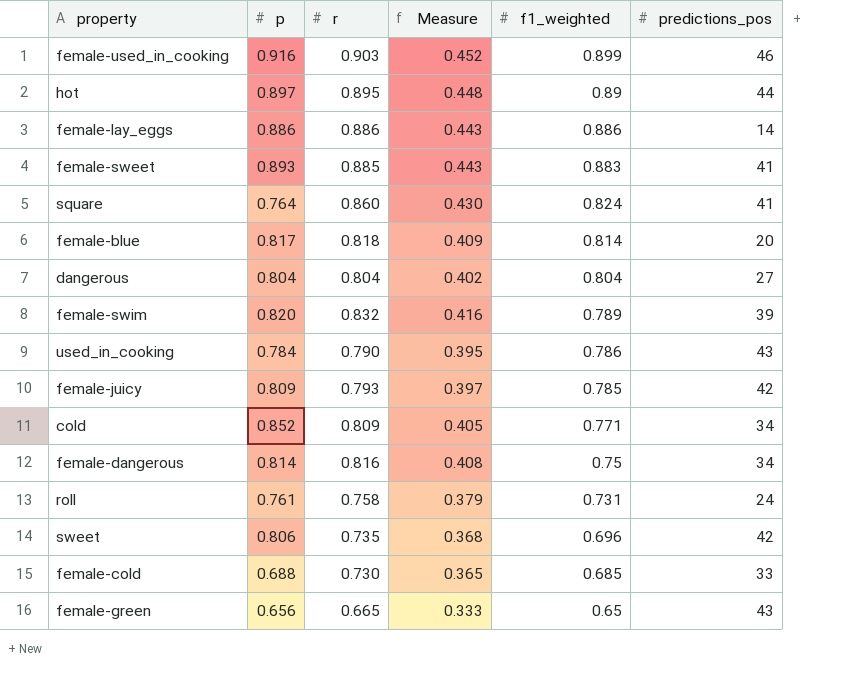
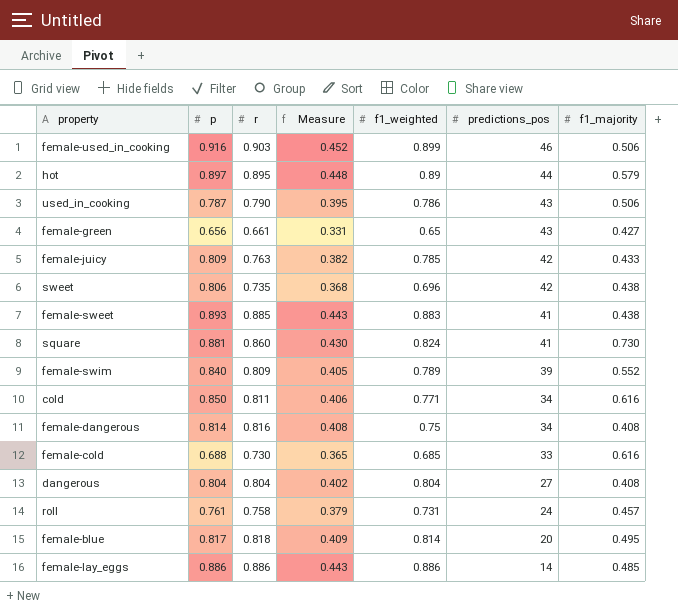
row order: f1_weighted descending -> predictions_pos descending
column f1_majority | position: none -> 7
used_in_cooking | p: 0.784 -> 0.787
female-green | r: 0.665 -> 0.661
female-green | Measure: 0.333 -> 0.331
female-juicy | r: 0.793 -> 0.763
female-juicy | Measure: 0.397 -> 0.382
square | p: 0.764 -> 0.881
female-swim | p: 0.820 -> 0.840
female-swim | r: 0.832 -> 0.809
female-swim | Measure: 0.416 -> 0.405
cold | p: 0.852 -> 0.850
cold | r: 0.809 -> 0.811
cold | Measure: 0.405 -> 0.406

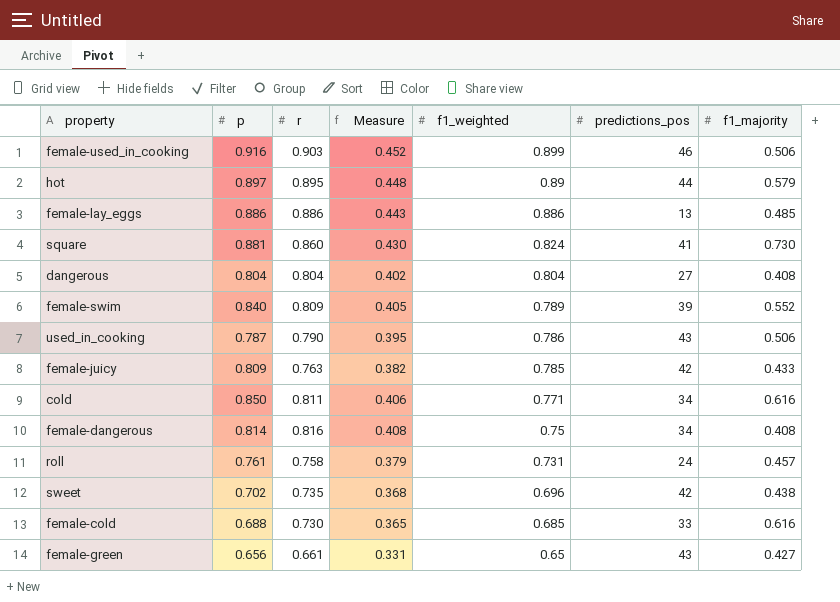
row order: predictions_pos descending -> f1_weighted descending
row female-sweet: 0.893 | 0.885 | 0.443 | 0.883 | 41 | 0.438 -> none
row female-blue: 0.817 | 0.818 | 0.409 | 0.814 | 20 | 0.495 -> none
female-lay_eggs | predictions_pos: 14 -> 13
sweet | p: 0.806 -> 0.702

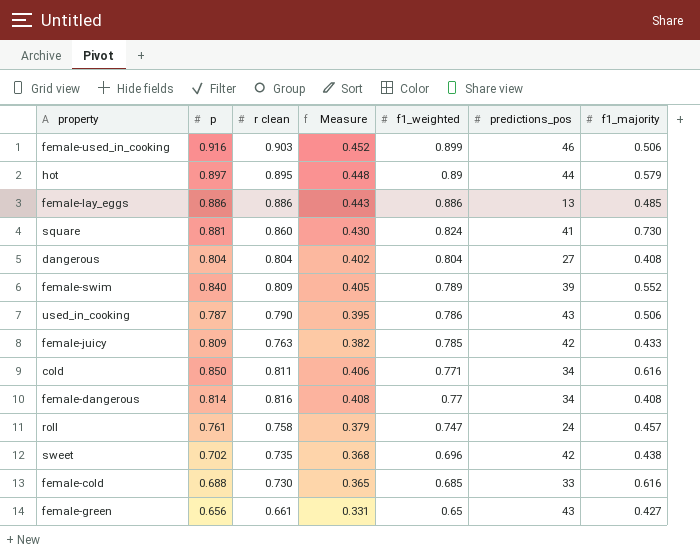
column name: r -> r clean
female-dangerous | f1_weighted: 0.75 -> 0.77
roll | f1_weighted: 0.731 -> 0.747

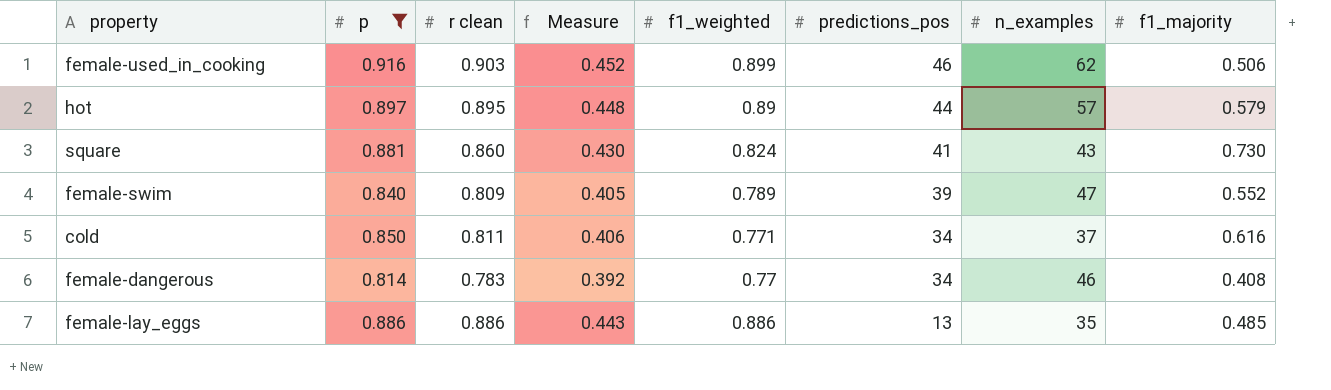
filter: none -> p >= 0.814
row order: f1_weighted descending -> predictions_pos descending
column n_examples | position: none -> 7
female-dangerous | r clean: 0.816 -> 0.783
female-dangerous | Measure: 0.408 -> 0.392

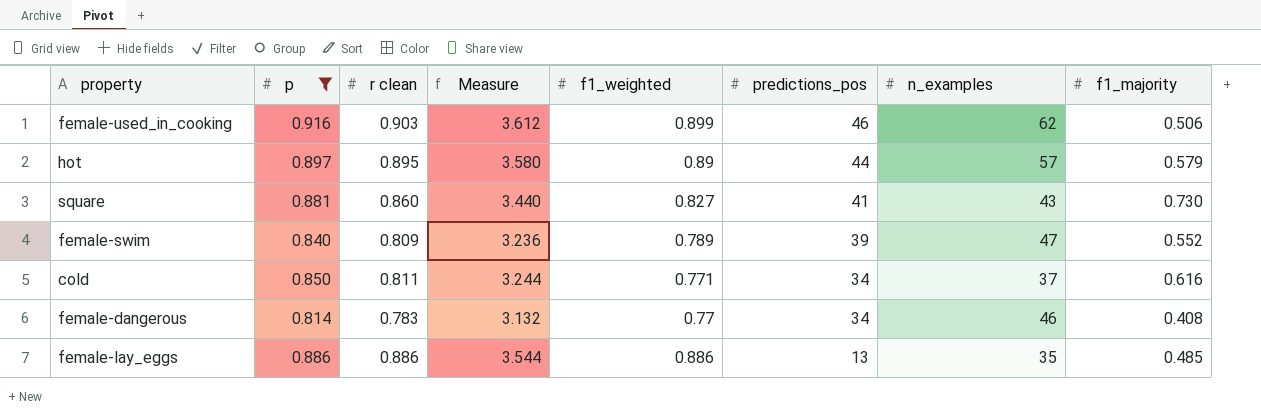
column Measure | formula: [r clean] * 0.5 -> [r clean] * 4
square | f1_weighted: 0.824 -> 0.827

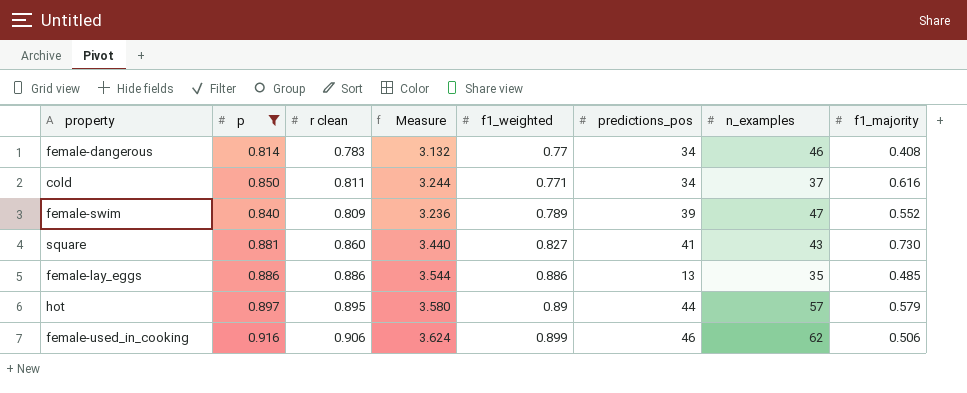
row order: predictions_pos descending -> f1_weighted ascending
female-used_in_cooking | r clean: 0.903 -> 0.906
female-used_in_cooking | Measure: 3.612 -> 3.624

